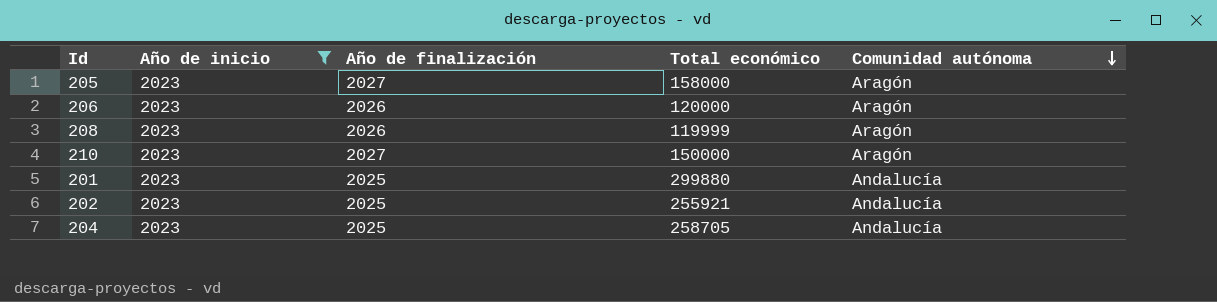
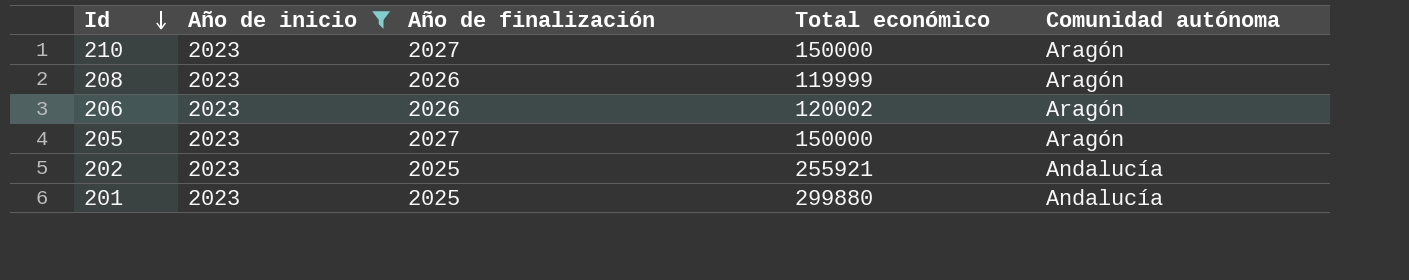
row order: Comunidad autónoma descending -> Id descending
row 204: 2023 | 2025 | 258705 | Andalucía -> none
206 | Total económico: 120000 -> 120002
205 | Total económico: 158000 -> 150000

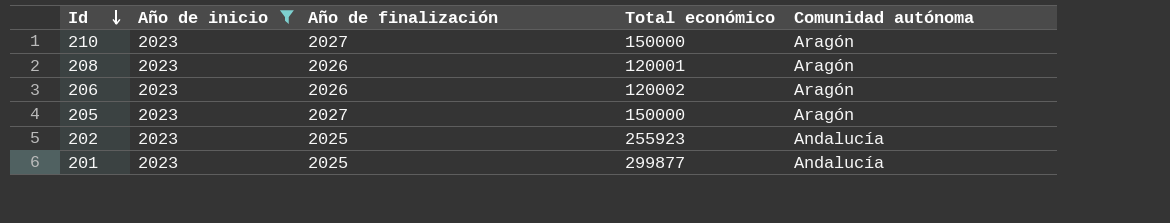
208 | Total económico: 119999 -> 120001
202 | Total económico: 255921 -> 255923
201 | Total económico: 299880 -> 299877

